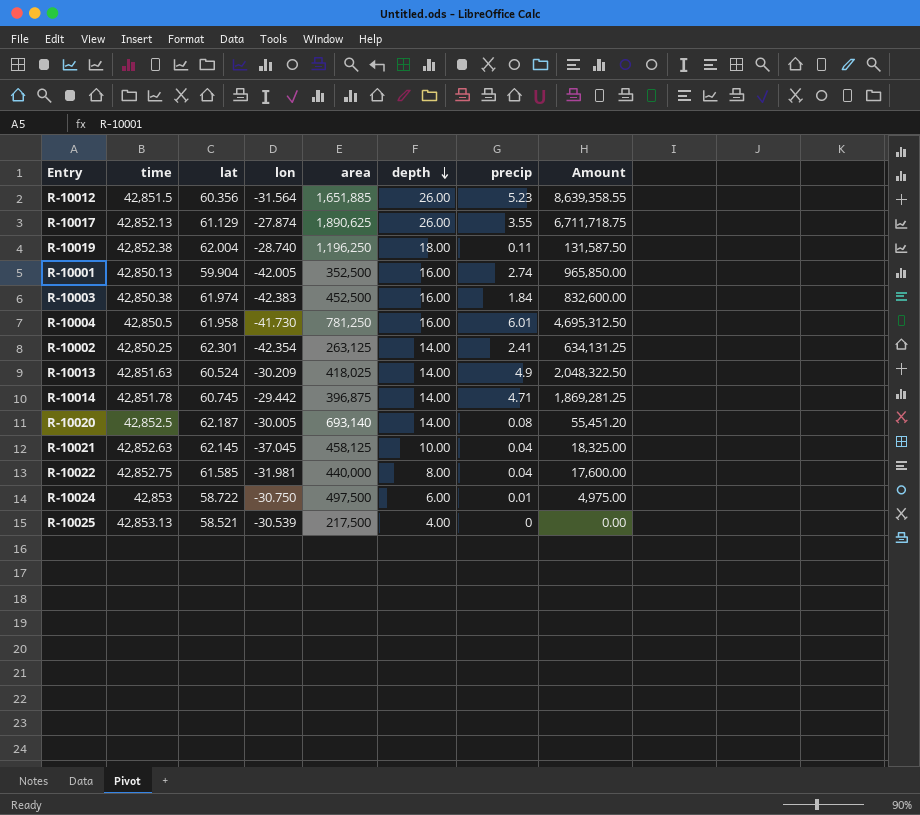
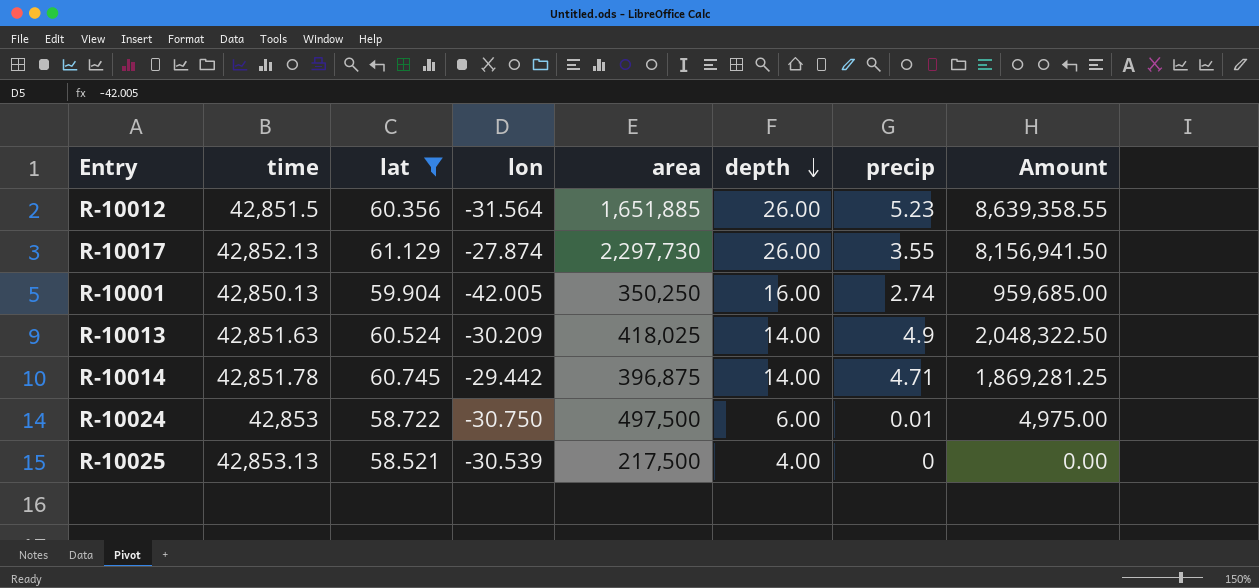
filter: none -> lat <= 61.129
R-10017 | area: 1,890,625 -> 2,297,730
R-10017 | Amount: 6,711,718.75 -> 8,156,941.50
R-10001 | area: 352,500 -> 350,250
R-10001 | Amount: 965,850.00 -> 959,685.00

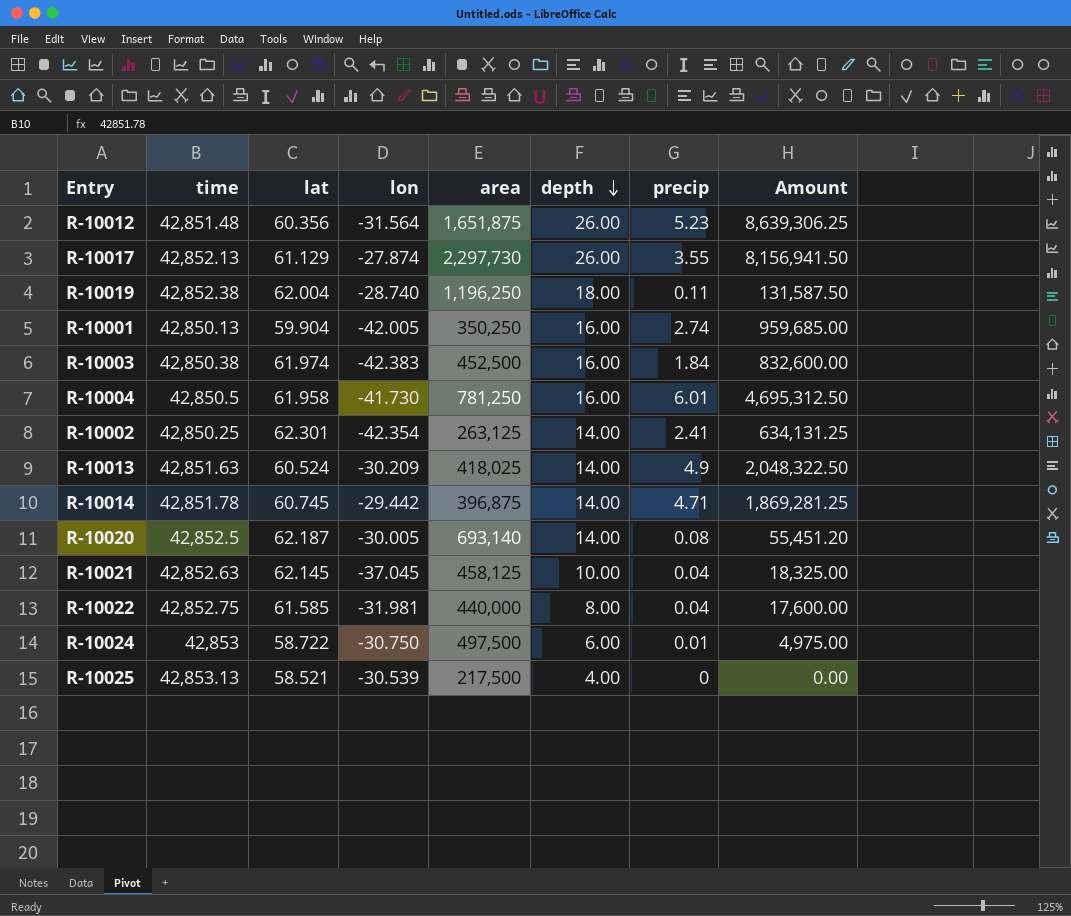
filter: lat <= 61.129 -> none
R-10012 | time: 42,851.5 -> 42,851.48
R-10012 | area: 1,651,885 -> 1,651,875
R-10012 | Amount: 8,639,358.55 -> 8,639,306.25

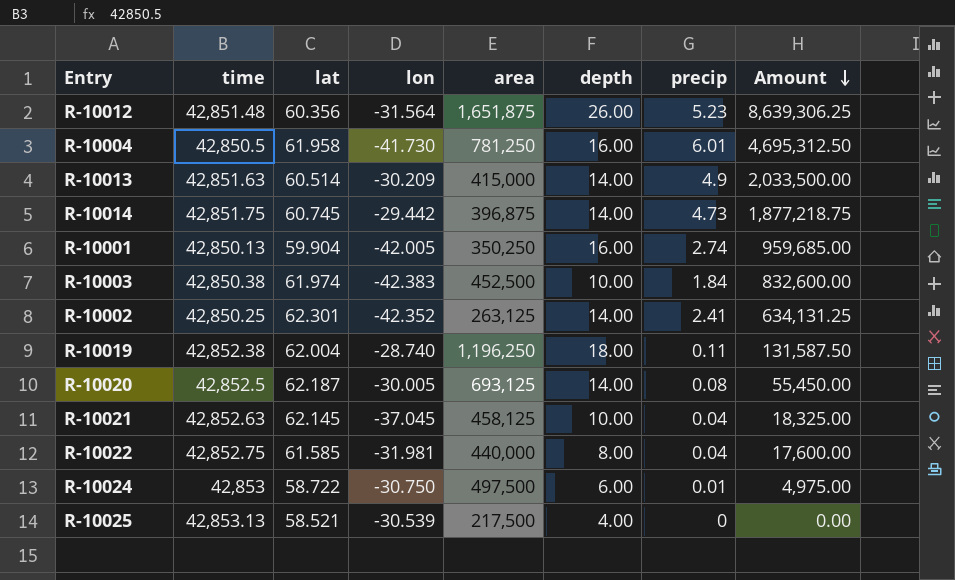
row order: depth descending -> Amount descending
row R-10017: 42,852.13 | 61.129 | -27.874 | 2,297,730 | 26.00 | 3.55 | 8,156,941.50 -> none
R-10013 | lat: 60.524 -> 60.514
R-10013 | area: 418,025 -> 415,000
R-10013 | Amount: 2,048,322.50 -> 2,033,500.00
R-10014 | time: 42,851.78 -> 42,851.75
R-10014 | precip: 4.71 -> 4.73
R-10014 | Amount: 1,869,281.25 -> 1,877,218.75
R-10003 | depth: 16.00 -> 10.00
R-10002 | lon: -42.354 -> -42.352
R-10020 | area: 693,140 -> 693,125
R-10020 | Amount: 55,451.20 -> 55,450.00

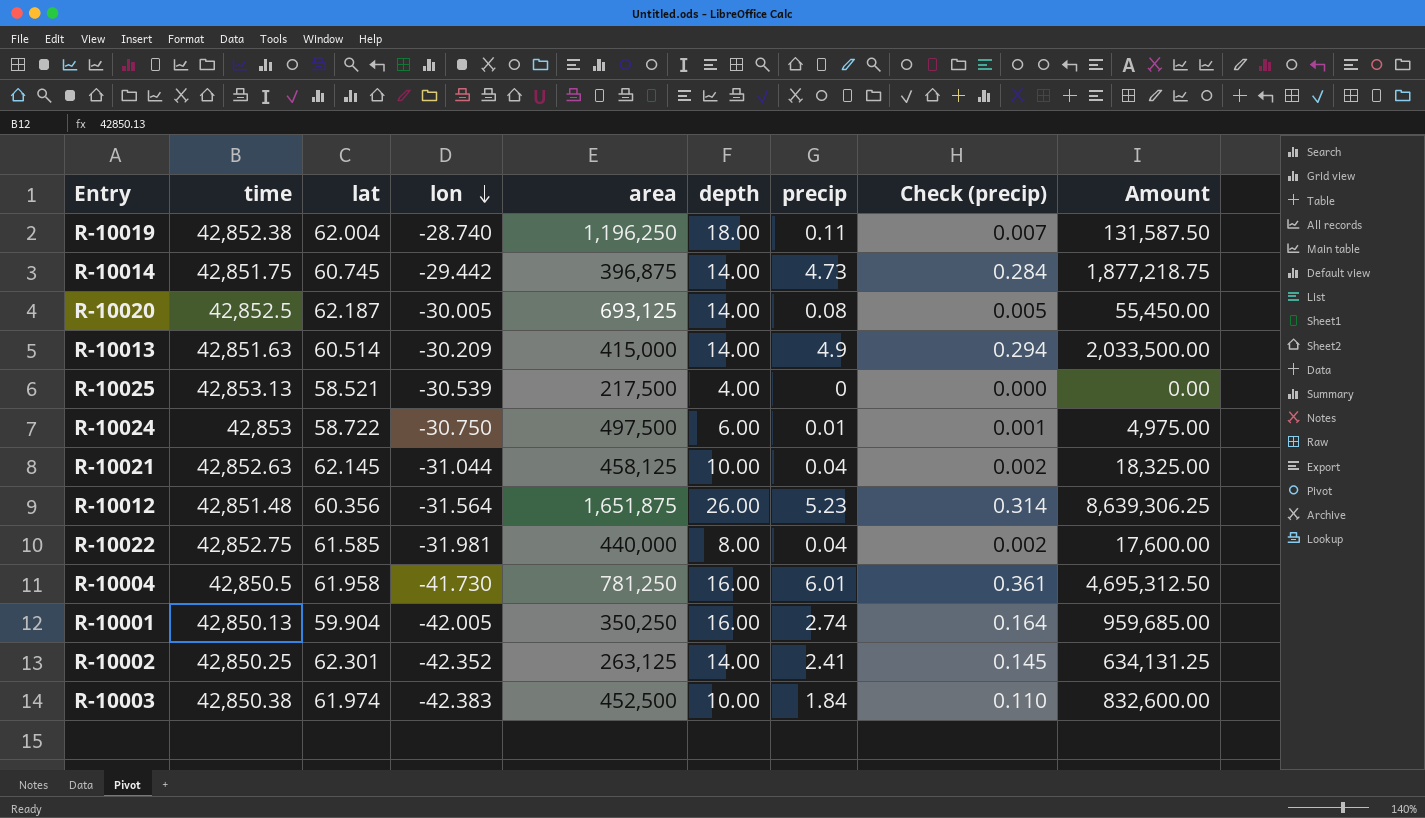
row order: Amount descending -> lon descending
column Check (precip) | formula: none -> [precip] * 0.06
R-10021 | lon: -37.045 -> -31.044

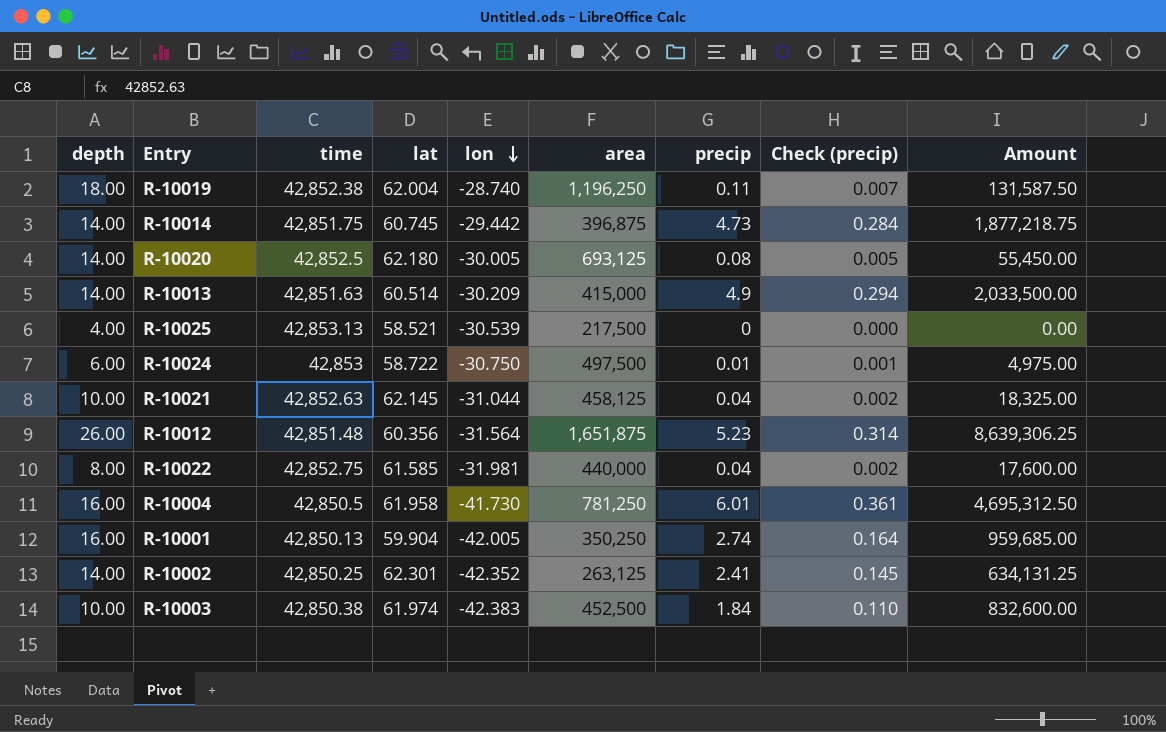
column depth | position: 6 -> 1
R-10020 | lat: 62.187 -> 62.180

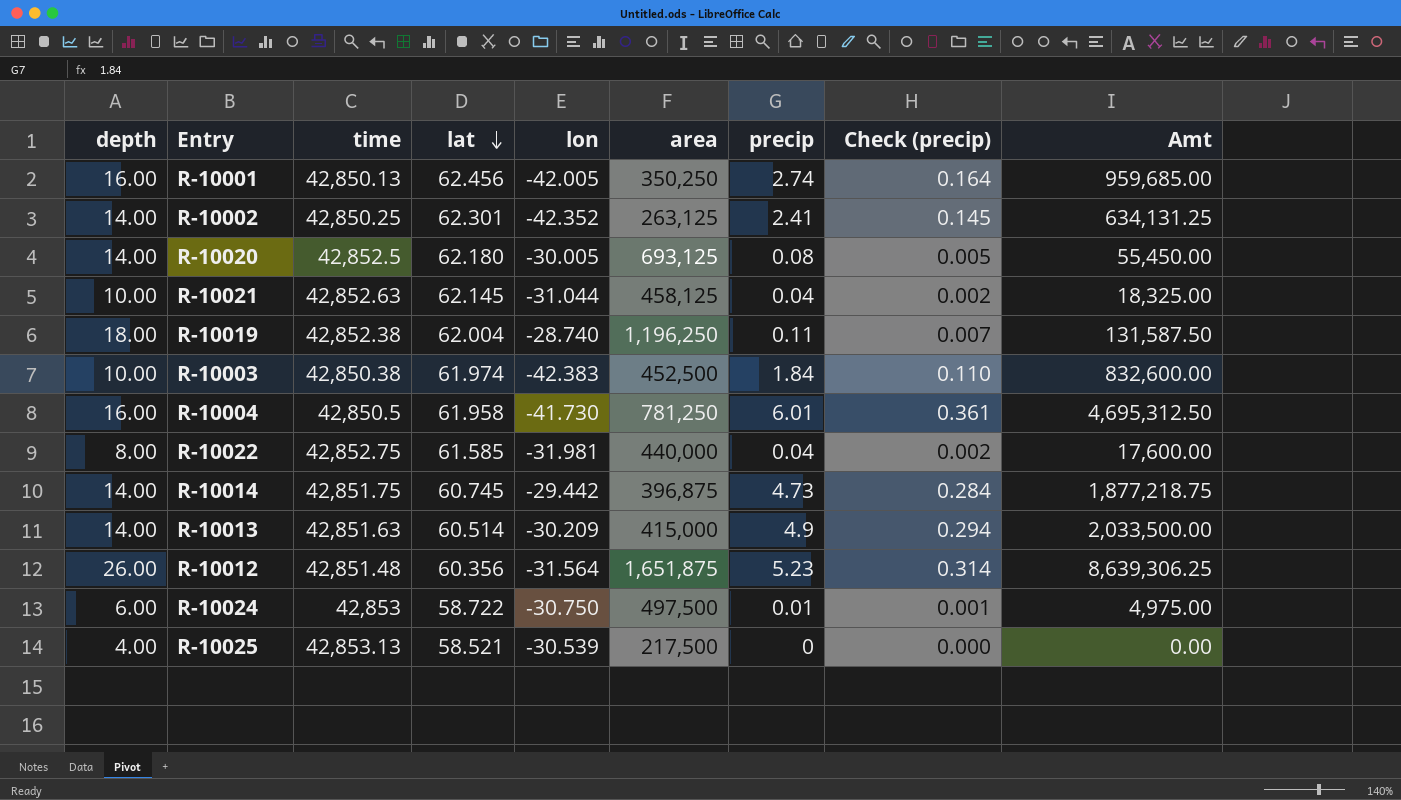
row order: lon descending -> lat descending
column name: Amount -> Amt
R-10001 | lat: 59.904 -> 62.456

